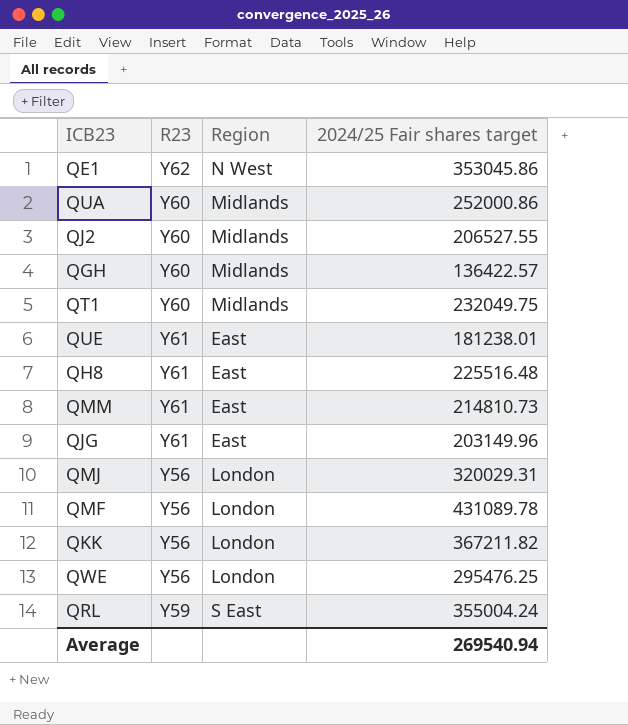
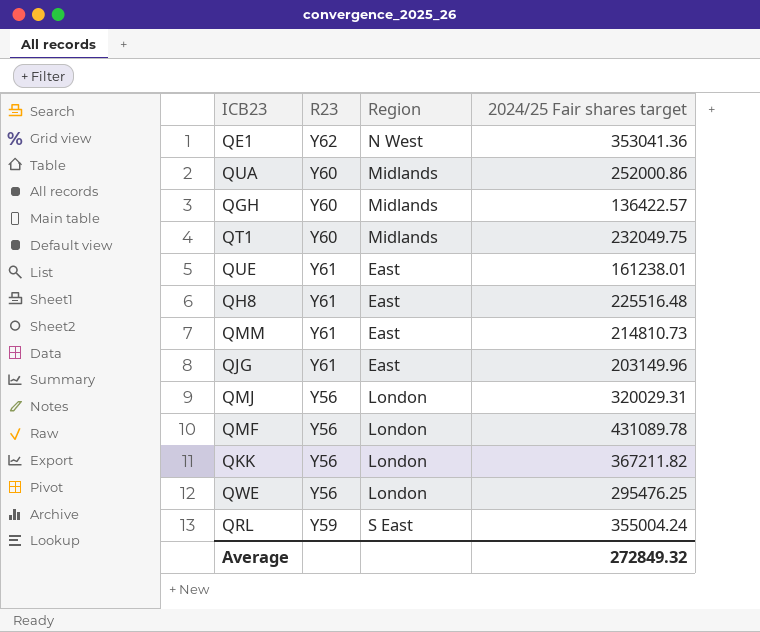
row QJ2: Y60 | Midlands | 206527.55 -> none
QE1 | 2024/25 Fair shares target: 353045.86 -> 353041.36
QUE | 2024/25 Fair shares target: 181238.01 -> 161238.01
Average | 2024/25 Fair shares target: 269540.94 -> 272849.32

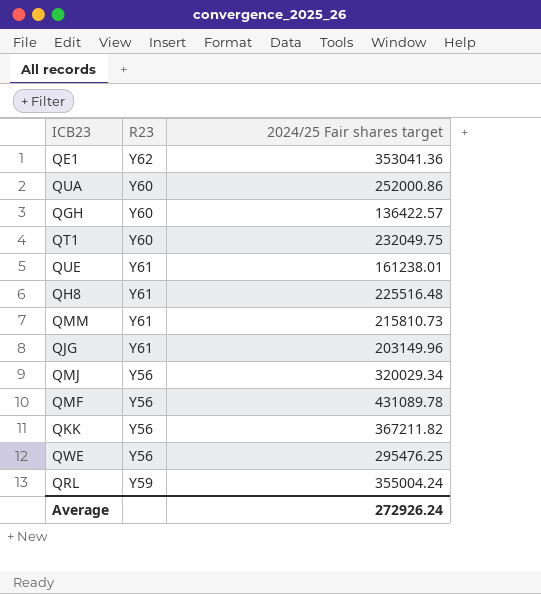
column Region | position: 3 -> none
QMM | 2024/25 Fair shares target: 214810.73 -> 215810.73
QMJ | 2024/25 Fair shares target: 320029.31 -> 320029.34
Average | 2024/25 Fair shares target: 272849.32 -> 272926.24

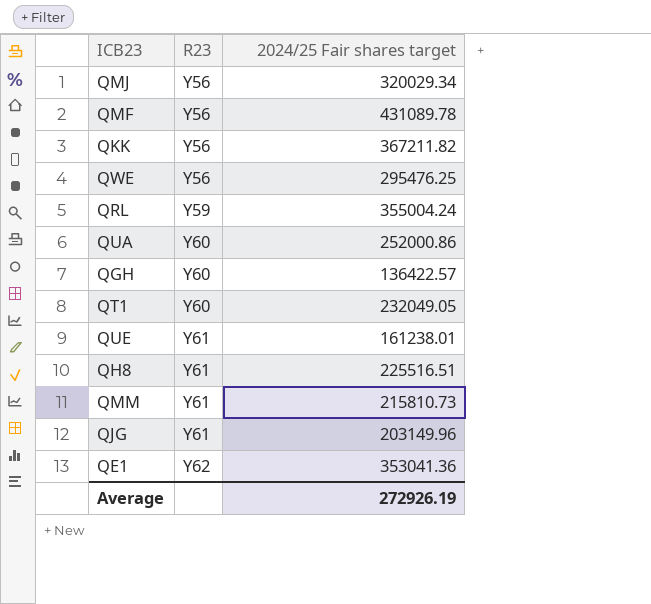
row order: none -> R23 ascending
QT1 | 2024/25 Fair shares target: 232049.75 -> 232049.05
QH8 | 2024/25 Fair shares target: 225516.48 -> 225516.51
Average | 2024/25 Fair shares target: 272926.24 -> 272926.19

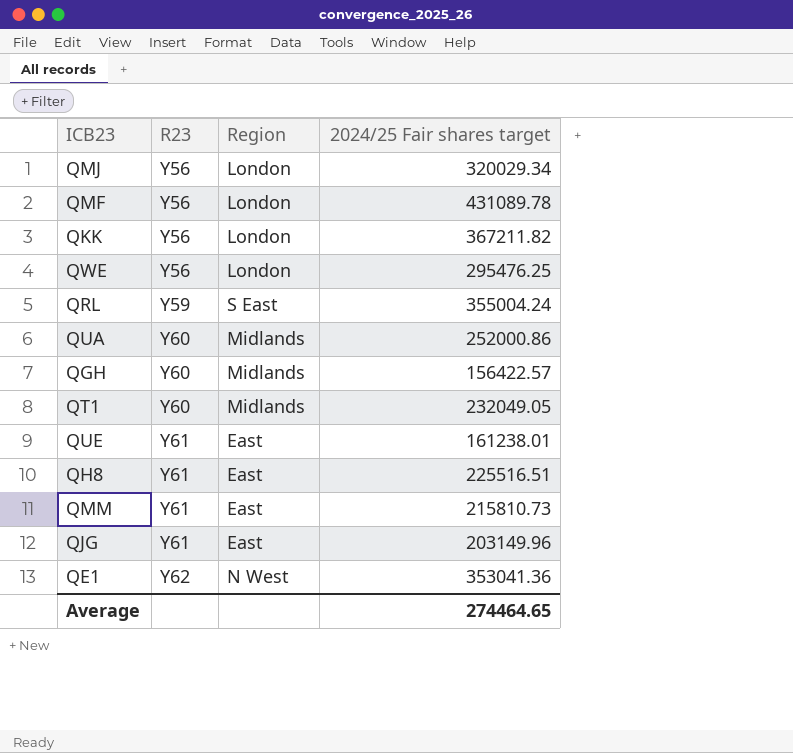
column Region | position: none -> 3
QGH | 2024/25 Fair shares target: 136422.57 -> 156422.57
Average | 2024/25 Fair shares target: 272926.19 -> 274464.65

